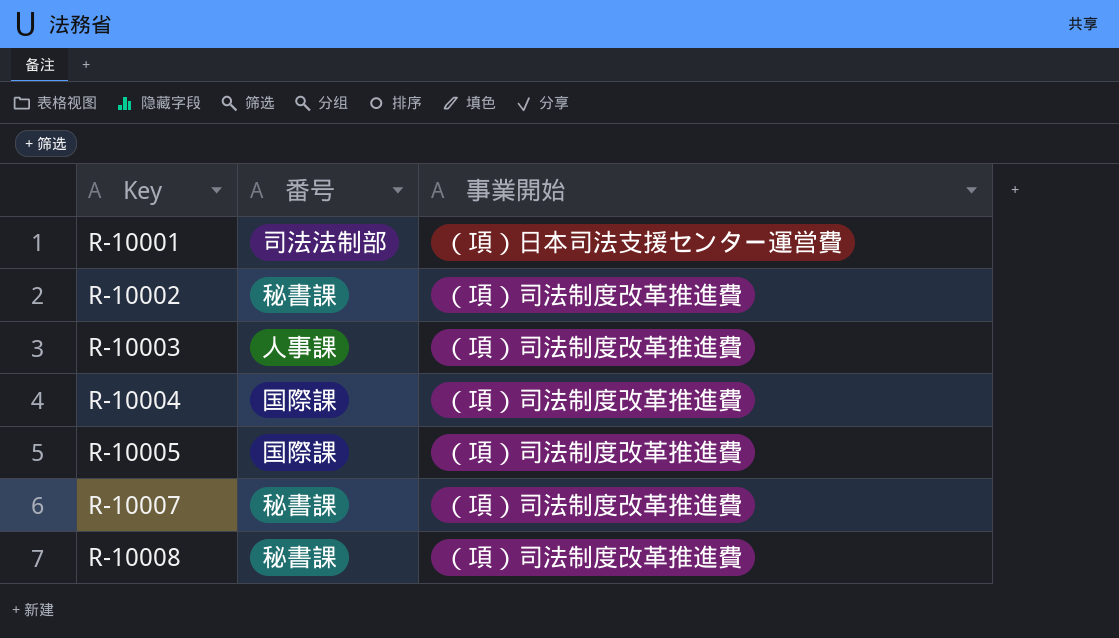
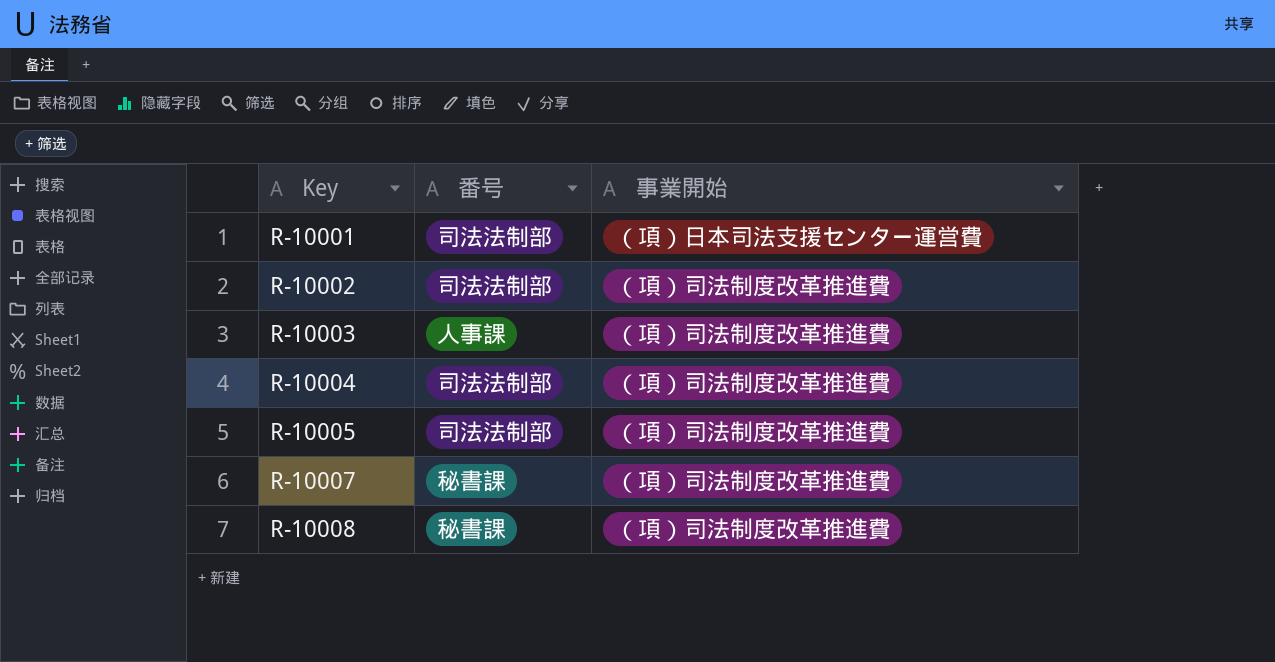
R-10002 | 番号: 秘書課 -> 司法法制部
R-10004 | 番号: 国際課 -> 司法法制部
R-10005 | 番号: 国際課 -> 司法法制部

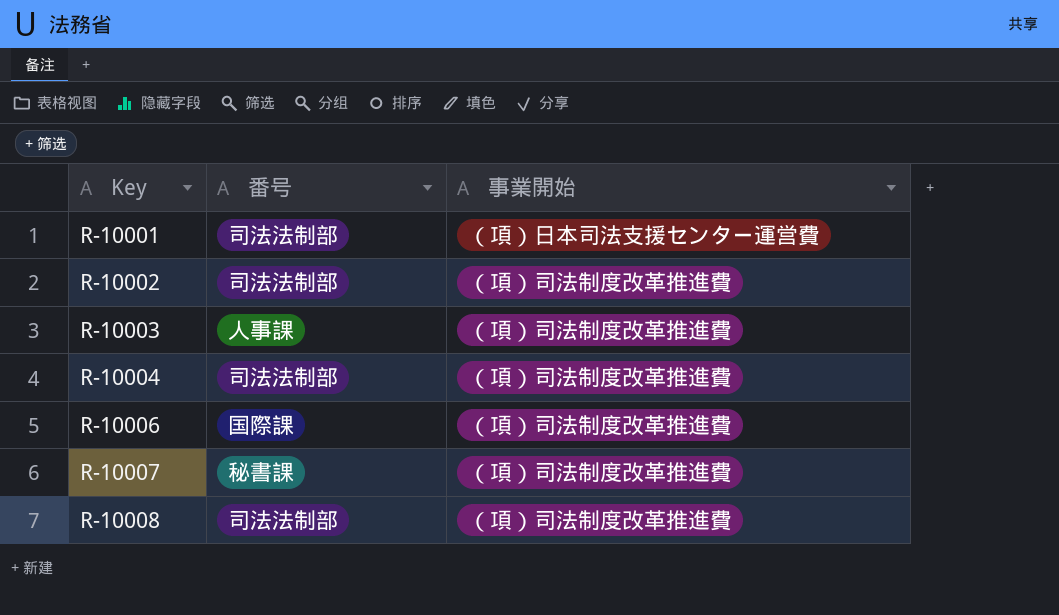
row R-10005: 司法法制部 | （項）司法制度改革推進費 -> none
row R-10006: none -> 国際課 | （項）司法制度改革推進費
R-10008 | 番号: 秘書課 -> 司法法制部

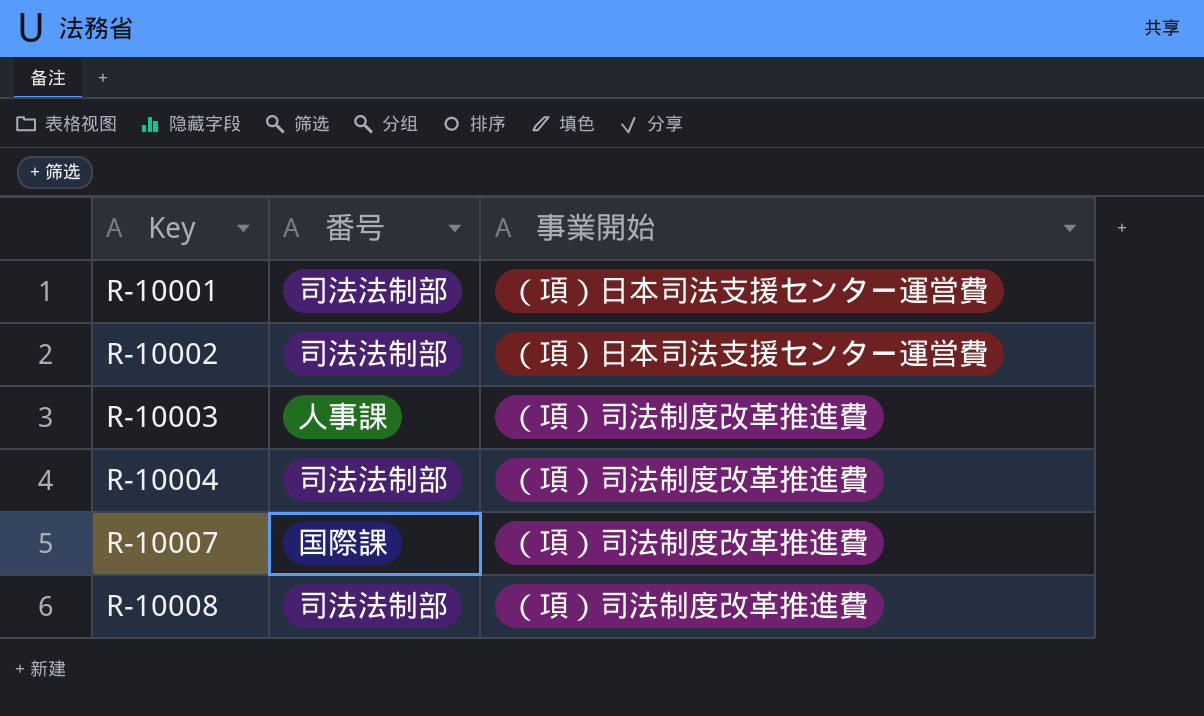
row R-10006: 国際課 | （項）司法制度改革推進費 -> none
R-10002 | 事業開始: （項）司法制度改革推進費 -> （項）日本司法支援センター運営費
R-10007 | 番号: 秘書課 -> 国際課

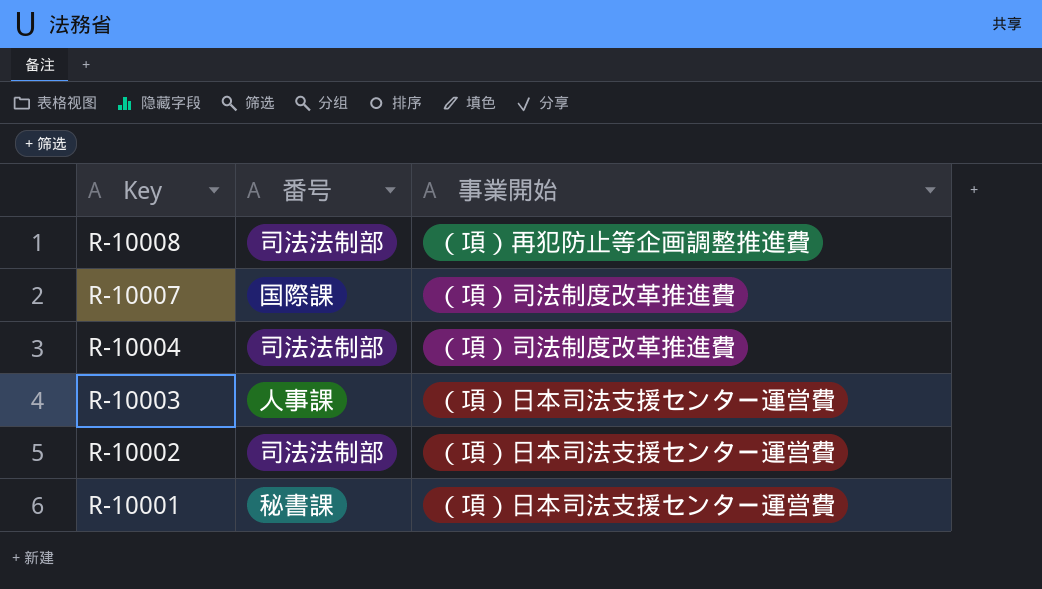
row order: Key ascending -> Key descending
R-10008 | 事業開始: （項）司法制度改革推進費 -> （項）再犯防止等企画調整推進費
R-10003 | 事業開始: （項）司法制度改革推進費 -> （項）日本司法支援センター運営費
R-10001 | 番号: 司法法制部 -> 秘書課

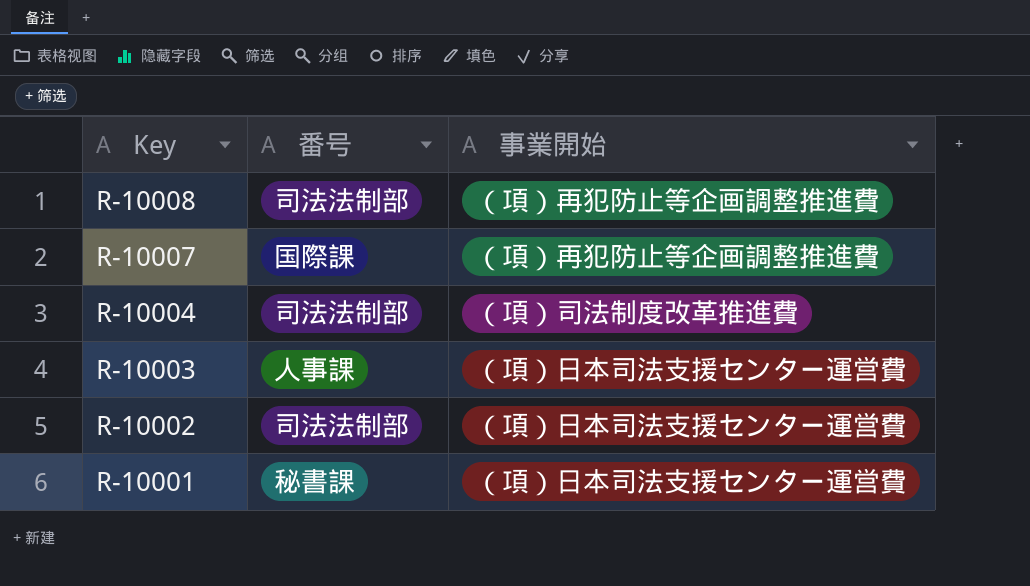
R-10007 | 事業開始: （項）司法制度改革推進費 -> （項）再犯防止等企画調整推進費

